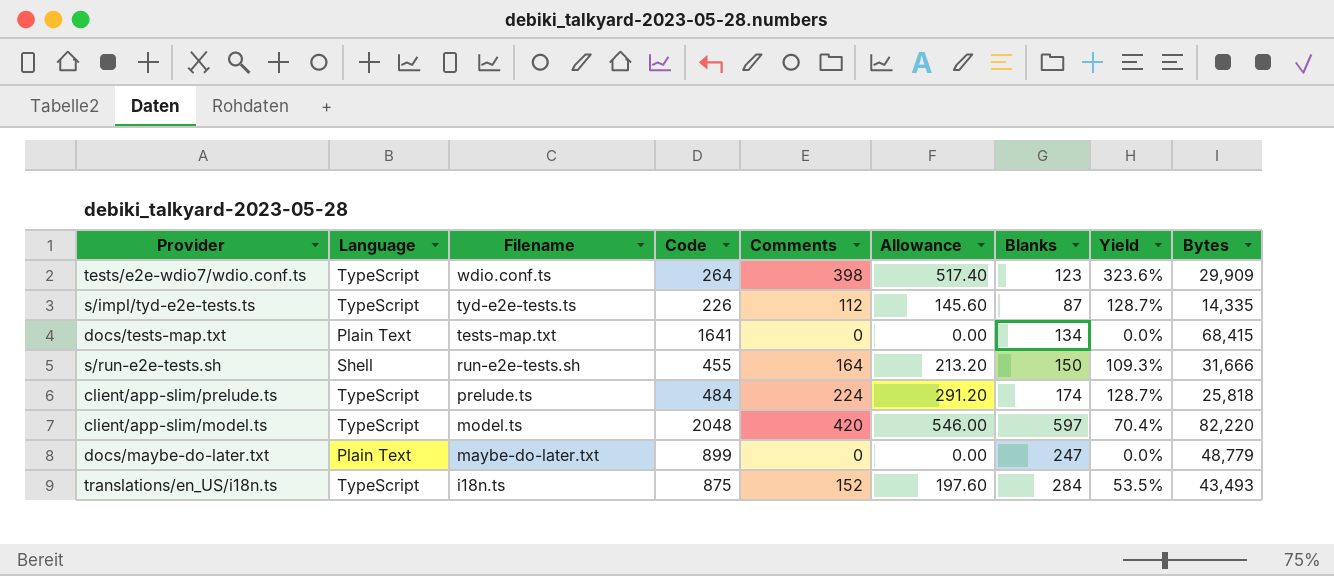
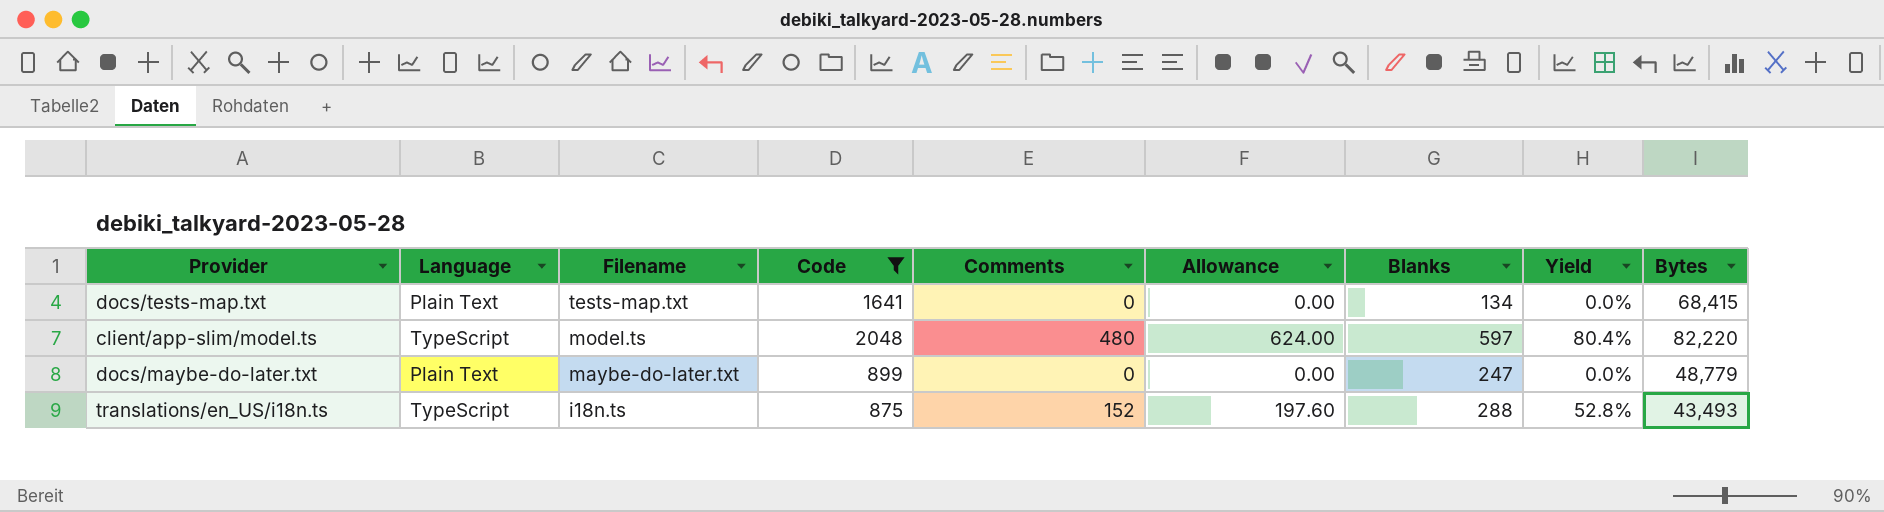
filter: none -> Code >= 875
client/app-slim/model.ts | Comments: 420 -> 480
client/app-slim/model.ts | Allowance: 546.00 -> 624.00
client/app-slim/model.ts | Yield: 70.4% -> 80.4%
translations/en_US/i18n.ts | Blanks: 284 -> 288
translations/en_US/i18n.ts | Yield: 53.5% -> 52.8%

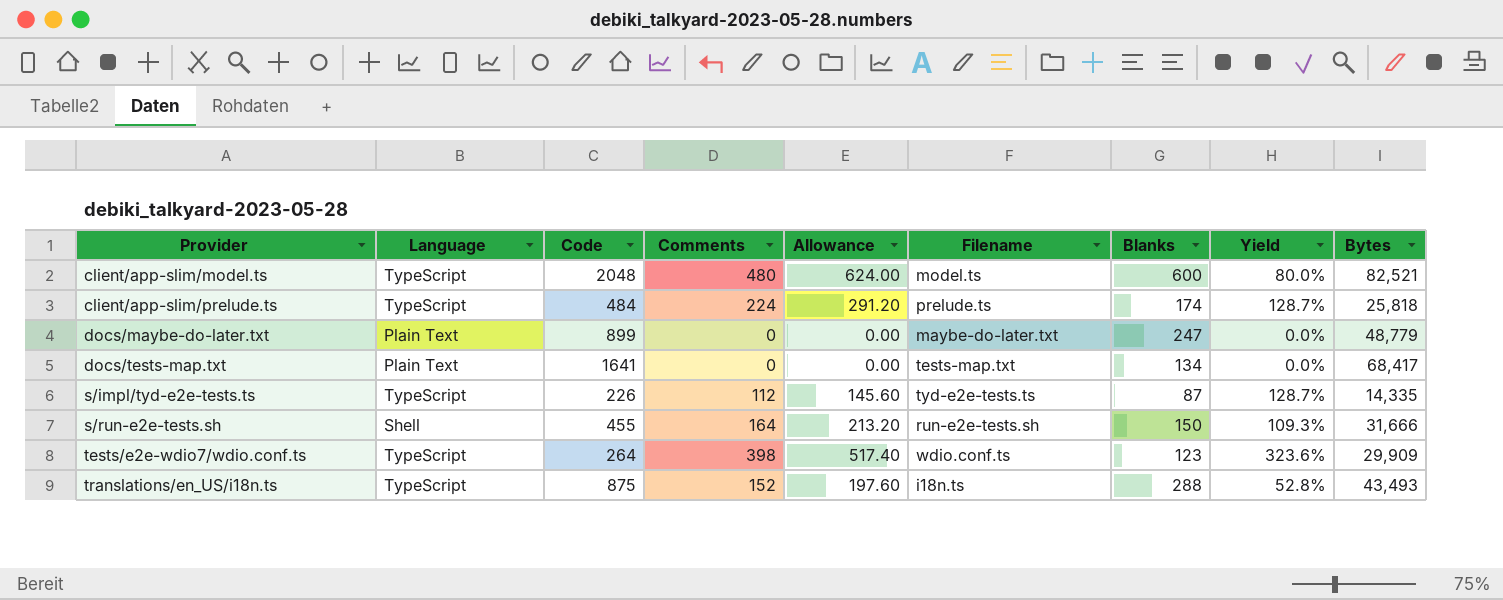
filter: Code >= 875 -> none
row order: Filename descending -> Provider ascending
column Filename | position: 3 -> 6
client/app-slim/model.ts | Blanks: 597 -> 600
client/app-slim/model.ts | Yield: 80.4% -> 80.0%
client/app-slim/model.ts | Bytes: 82,220 -> 82,521
docs/tests-map.txt | Bytes: 68,415 -> 68,417

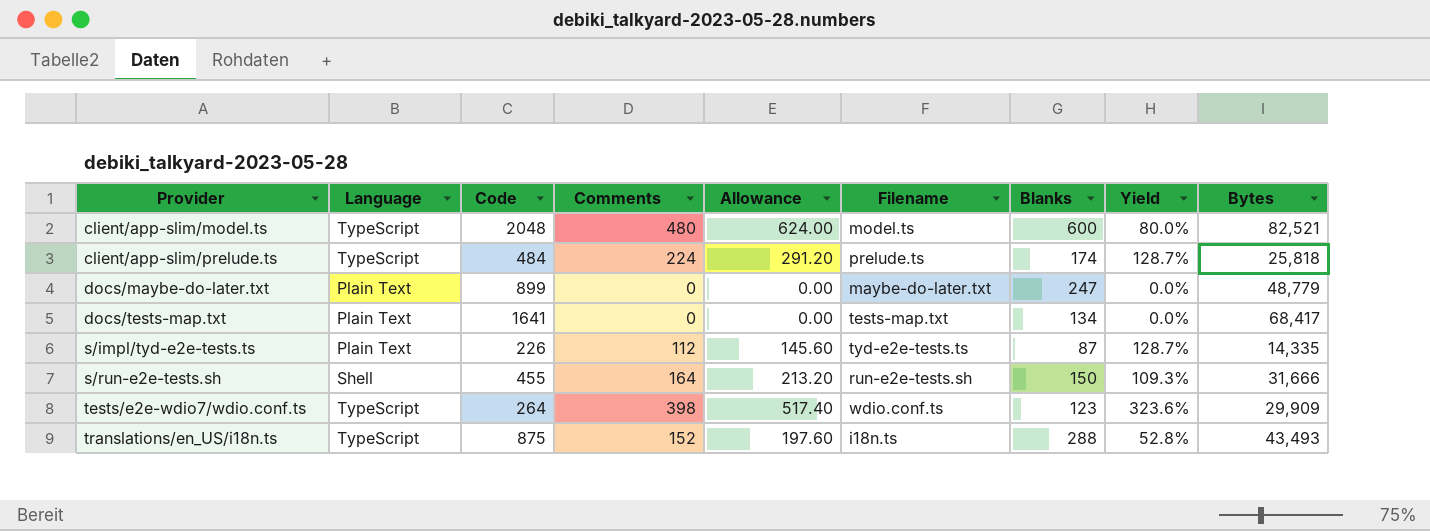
s/impl/tyd-e2e-tests.ts | Language: TypeScript -> Plain Text

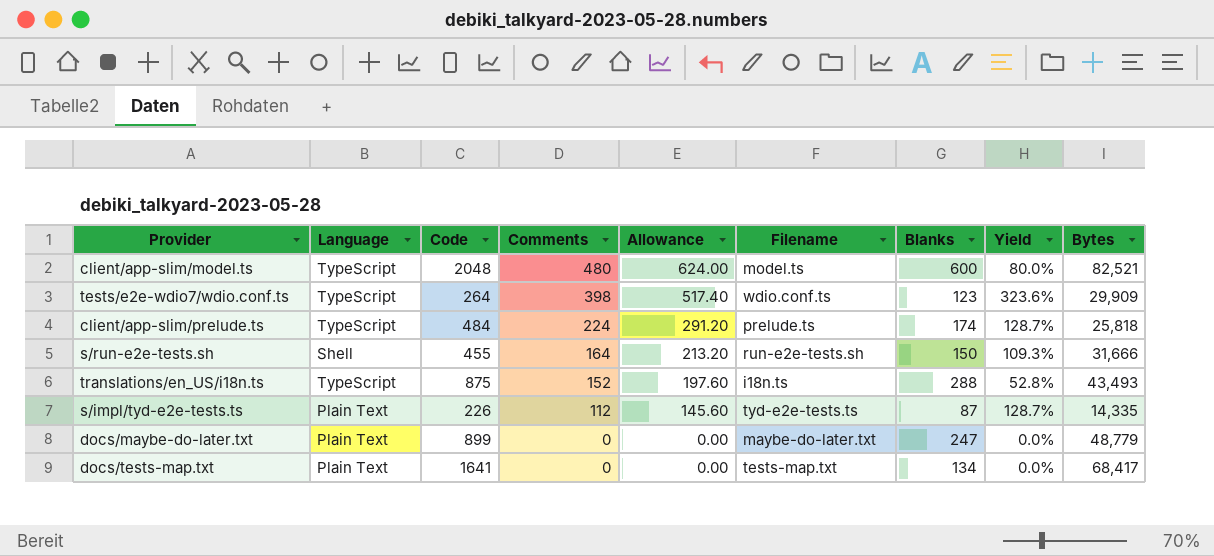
row order: Provider ascending -> Comments descending

